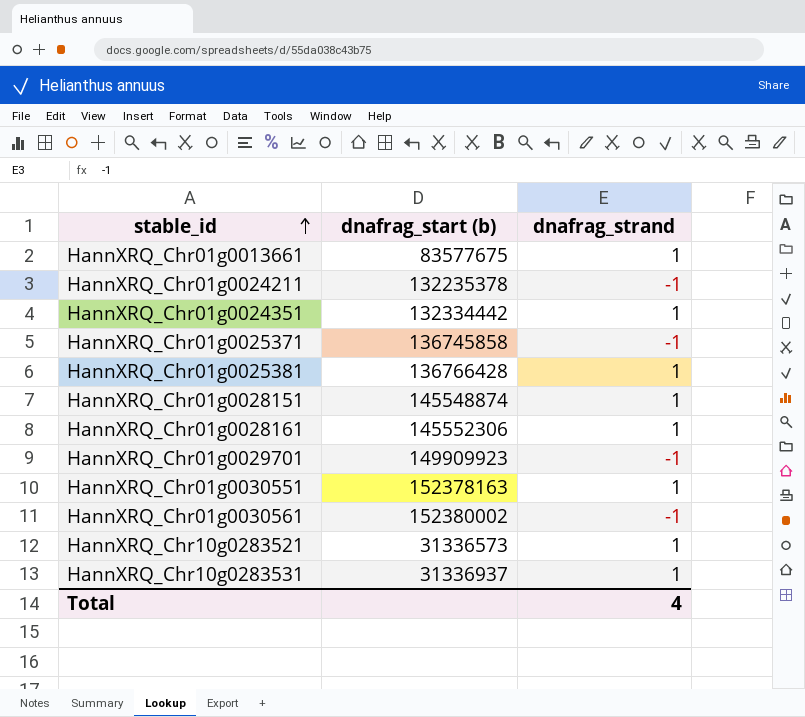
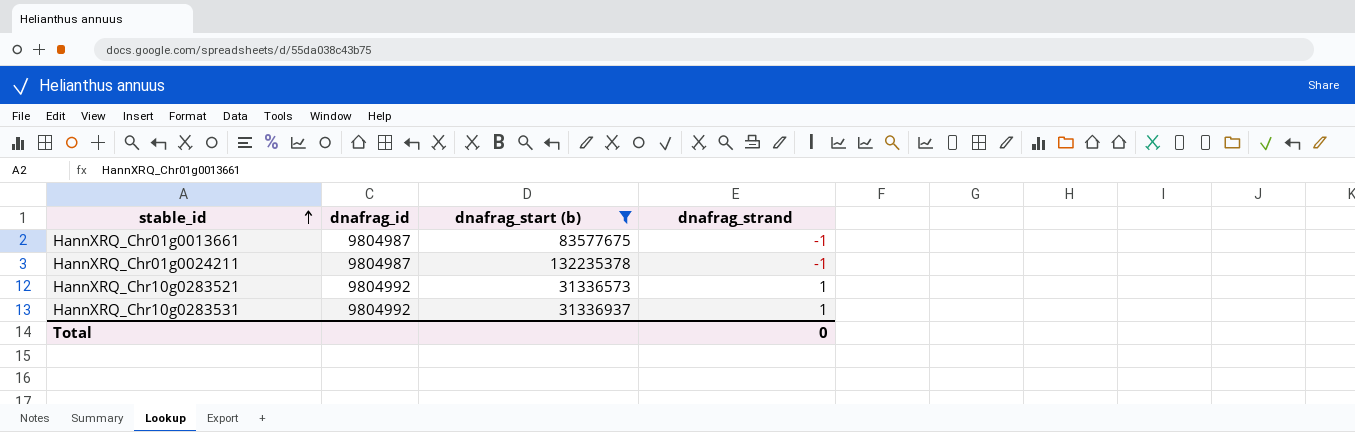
filter: none -> dnafrag_start (b) <= 132235378
column dnafrag_id | position: none -> 2
HannXRQ_Chr01g0013661 | dnafrag_strand: 1 -> -1
Total | dnafrag_strand: 4 -> 0

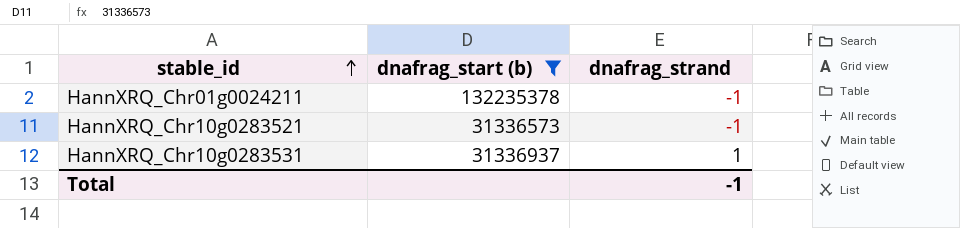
column dnafrag_id | position: 2 -> none
row HannXRQ_Chr01g0013661: 9804987 | 83577675 | -1 -> none
HannXRQ_Chr10g0283521 | dnafrag_strand: 1 -> -1
Total | dnafrag_strand: 0 -> -1

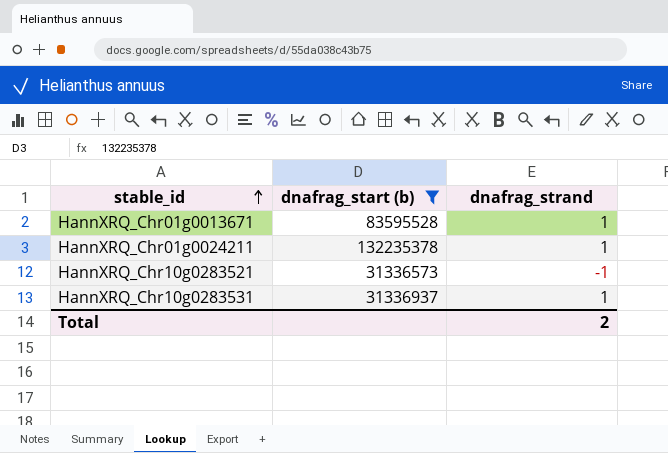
row HannXRQ_Chr01g0013671: none -> 83595528 | 1
HannXRQ_Chr01g0024211 | dnafrag_strand: -1 -> 1
Total | dnafrag_strand: -1 -> 2

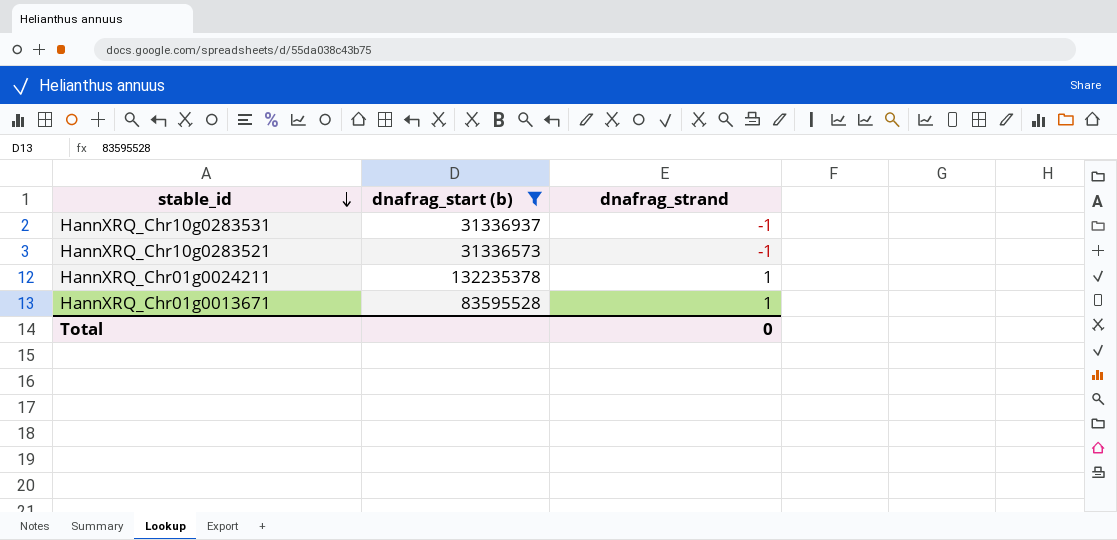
row order: stable_id ascending -> stable_id descending
HannXRQ_Chr10g0283531 | dnafrag_strand: 1 -> -1
Total | dnafrag_strand: 2 -> 0

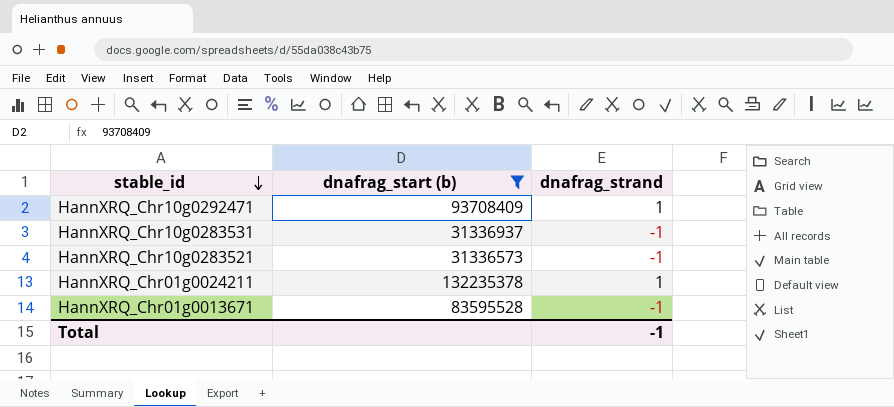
row HannXRQ_Chr10g0292471: none -> 93708409 | 1
HannXRQ_Chr01g0013671 | dnafrag_strand: 1 -> -1
Total | dnafrag_strand: 0 -> -1

